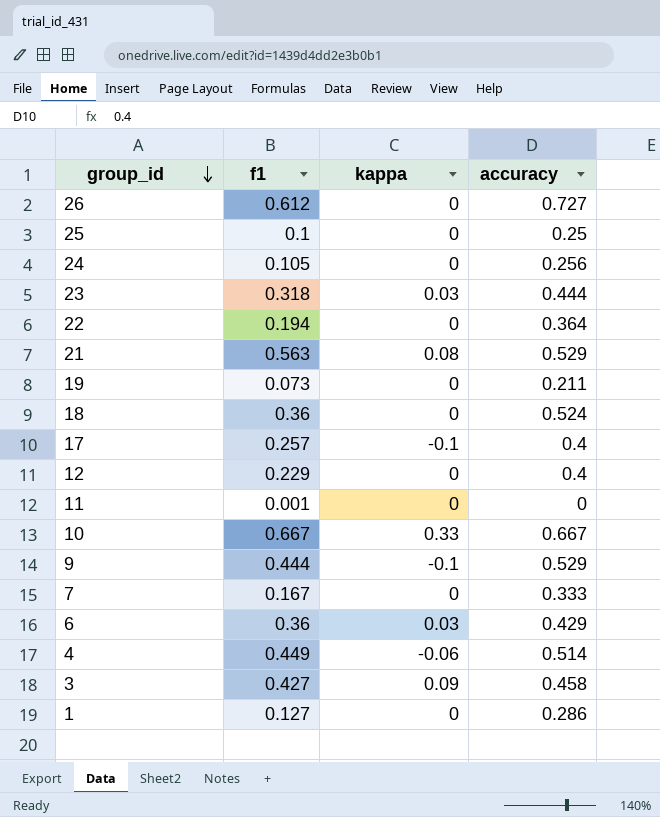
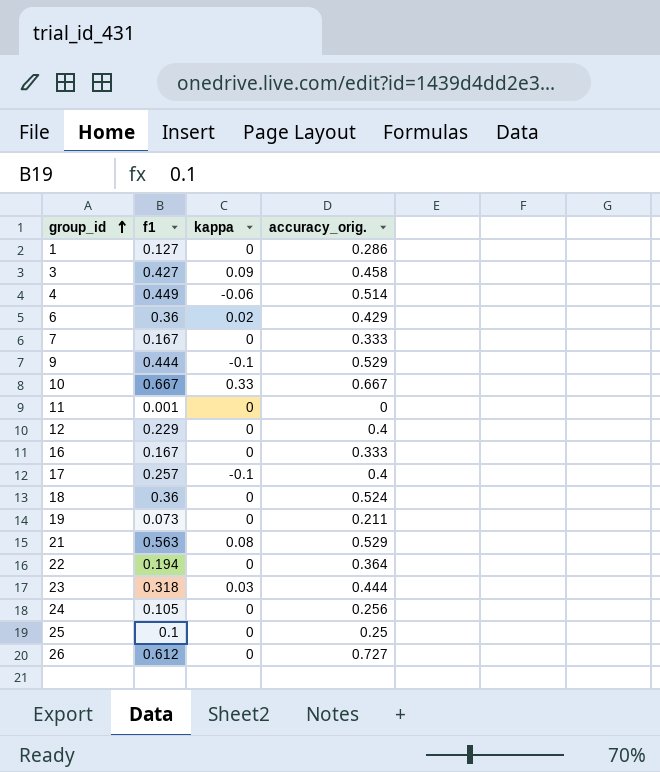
row order: group_id descending -> group_id ascending
column name: accuracy -> accuracy_orig.
6 | kappa: 0.03 -> 0.02
row 16: none -> 0.167 | 0 | 0.333

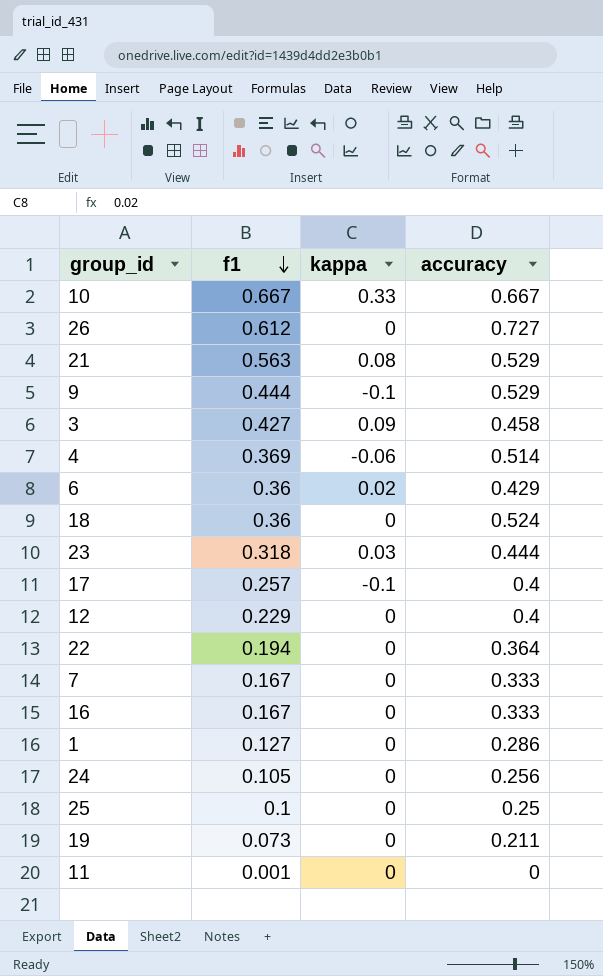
row order: group_id ascending -> f1 descending
column name: accuracy_orig. -> accuracy
4 | f1: 0.449 -> 0.369

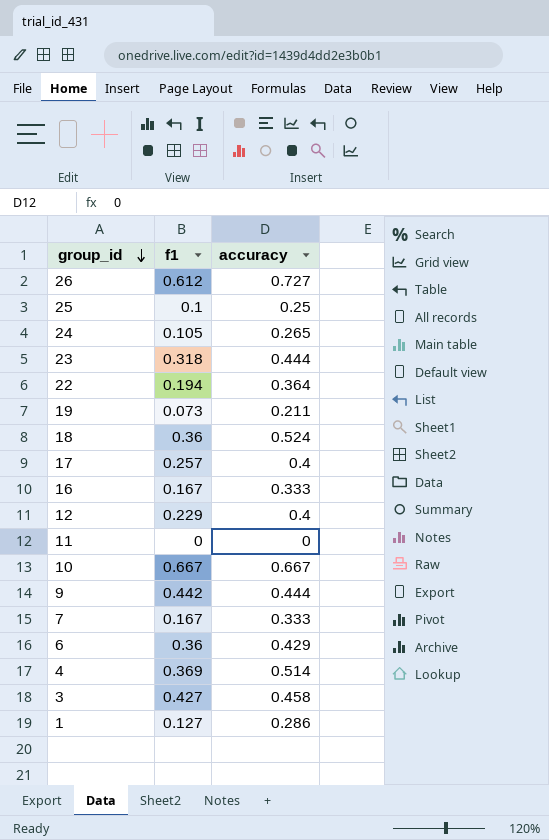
row order: f1 descending -> group_id descending
column kappa | position: 3 -> none
row 21: 0.563 | 0.08 | 0.529 -> none
24 | accuracy: 0.256 -> 0.265
11 | f1: 0.001 -> 0
9 | f1: 0.444 -> 0.442
9 | accuracy: 0.529 -> 0.444

